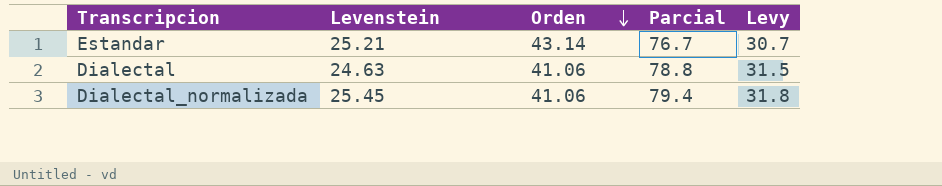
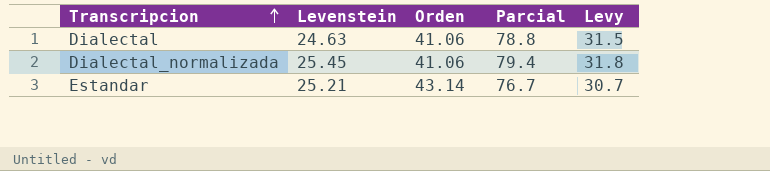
row order: Orden descending -> Transcripcion ascending

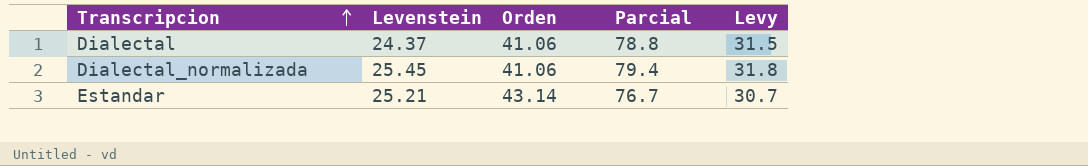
Dialectal | Levenstein: 24.63 -> 24.37

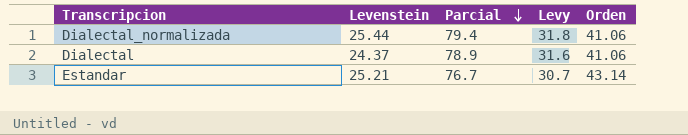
row order: Transcripcion ascending -> Parcial descending
column Orden | position: 3 -> 5
Dialectal_normalizada | Levenstein: 25.45 -> 25.44
Dialectal | Parcial: 78.8 -> 78.9
Dialectal | Levy: 31.5 -> 31.6

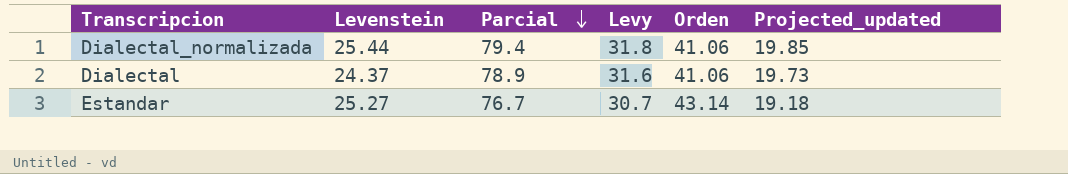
column Projected_updated | formula: none -> [Parcial] * 0.25
Estandar | Levenstein: 25.21 -> 25.27

